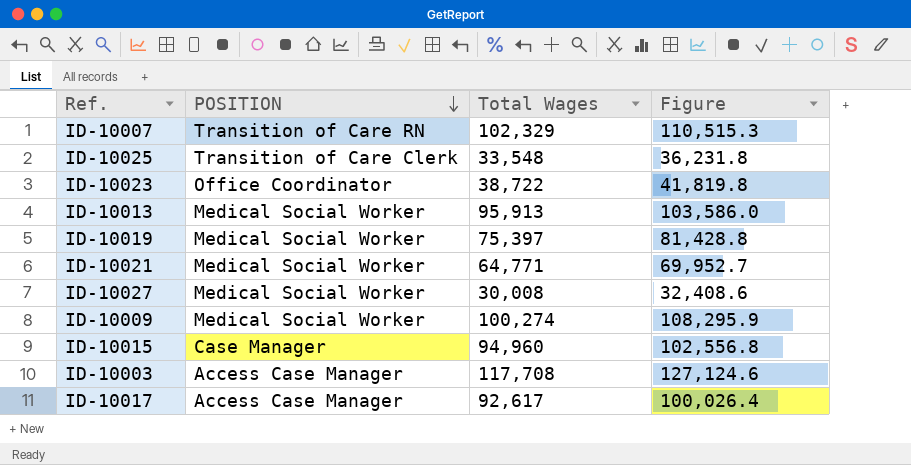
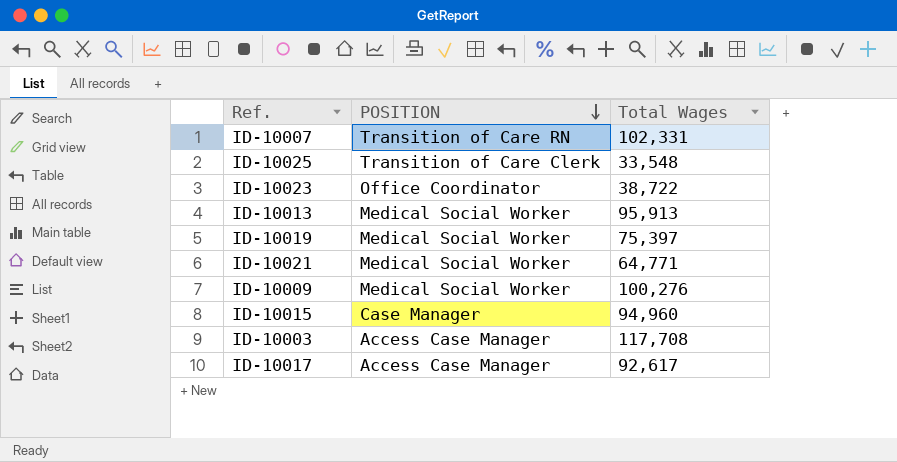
column Figure | formula: [Total Wages] * 1.08 -> none
row ID-10027: Medical Social Worker | 30,008 | 32,408.6 -> none
ID-10007 | Total Wages: 102,329 -> 102,331
ID-10009 | Total Wages: 100,274 -> 100,276

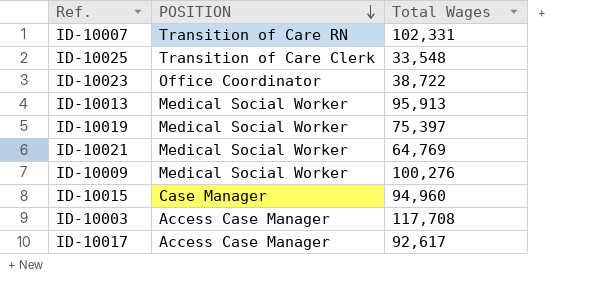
ID-10021 | Total Wages: 64,771 -> 64,769

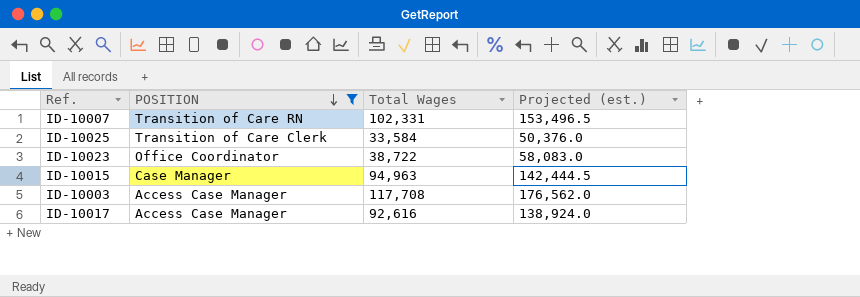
filter: none -> POSITION != Medical Social Worker
column Projected (est.) | formula: none -> [Total Wages] * 1.5
ID-10025 | Total Wages: 33,548 -> 33,584
ID-10015 | Total Wages: 94,960 -> 94,963
ID-10017 | Total Wages: 92,617 -> 92,616

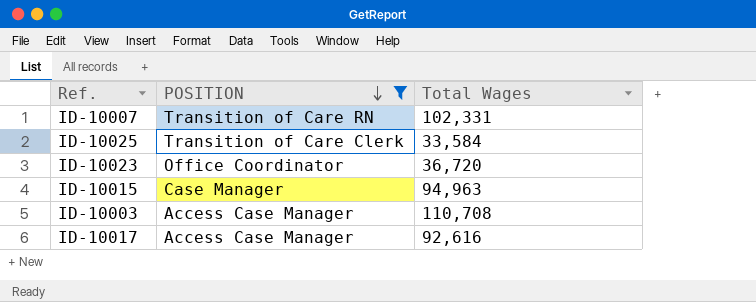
column Projected (est.) | formula: [Total Wages] * 1.5 -> none
ID-10023 | Total Wages: 38,722 -> 36,720
ID-10003 | Total Wages: 117,708 -> 110,708

